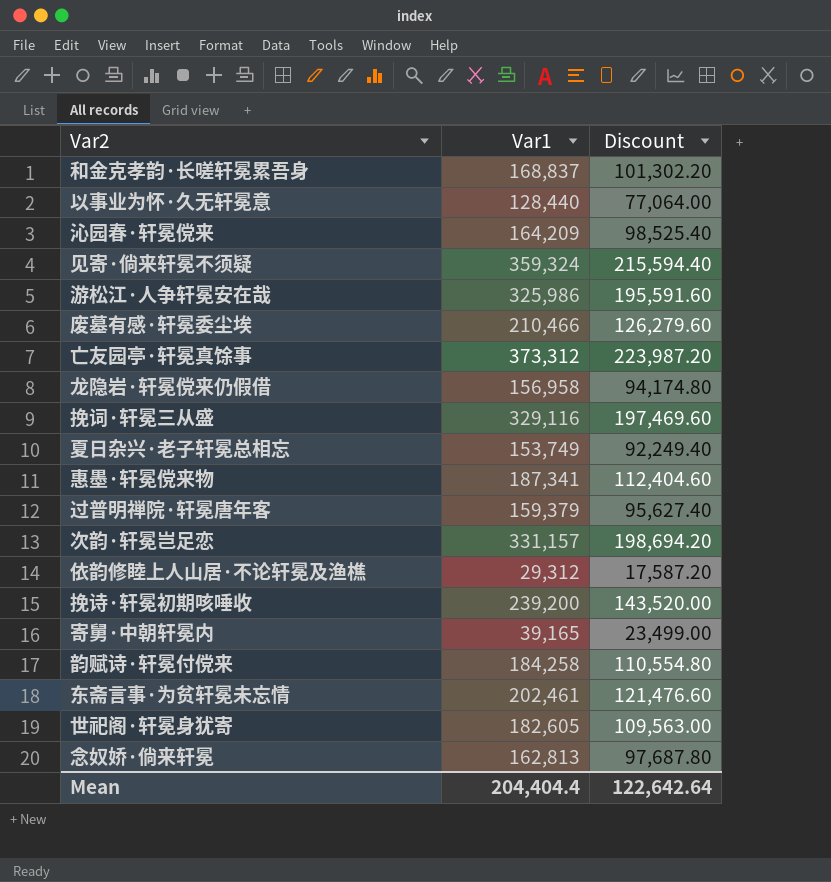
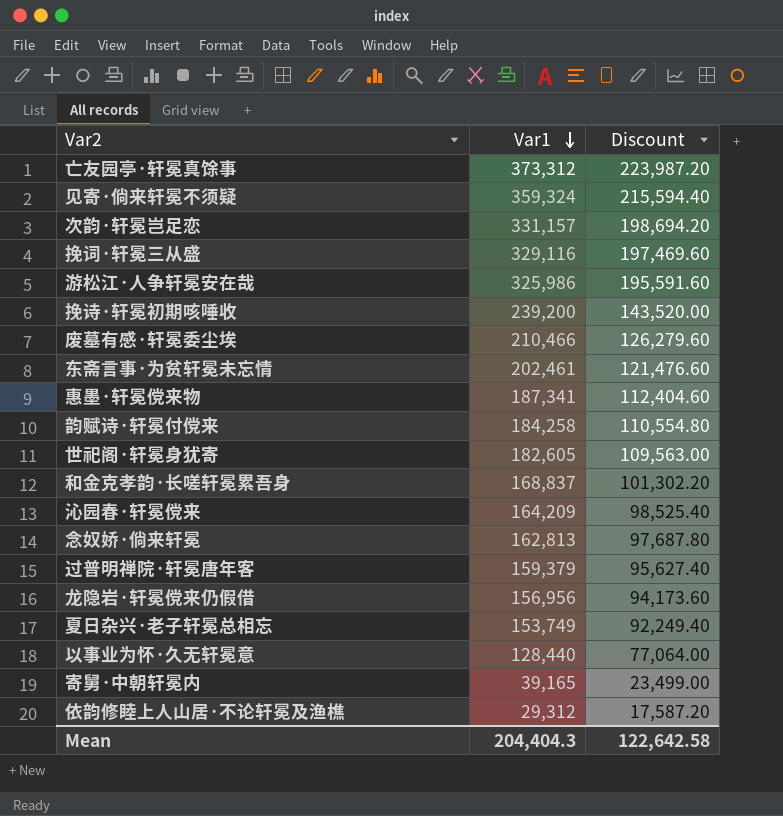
row order: none -> Var1 descending
龙隐岩·轩冕傥来仍假借 | Var1: 156,958 -> 156,956
龙隐岩·轩冕傥来仍假借 | Discount: 94,174.80 -> 94,173.60
Mean | Var1: 204,404.4 -> 204,404.3
Mean | Discount: 122,642.64 -> 122,642.58

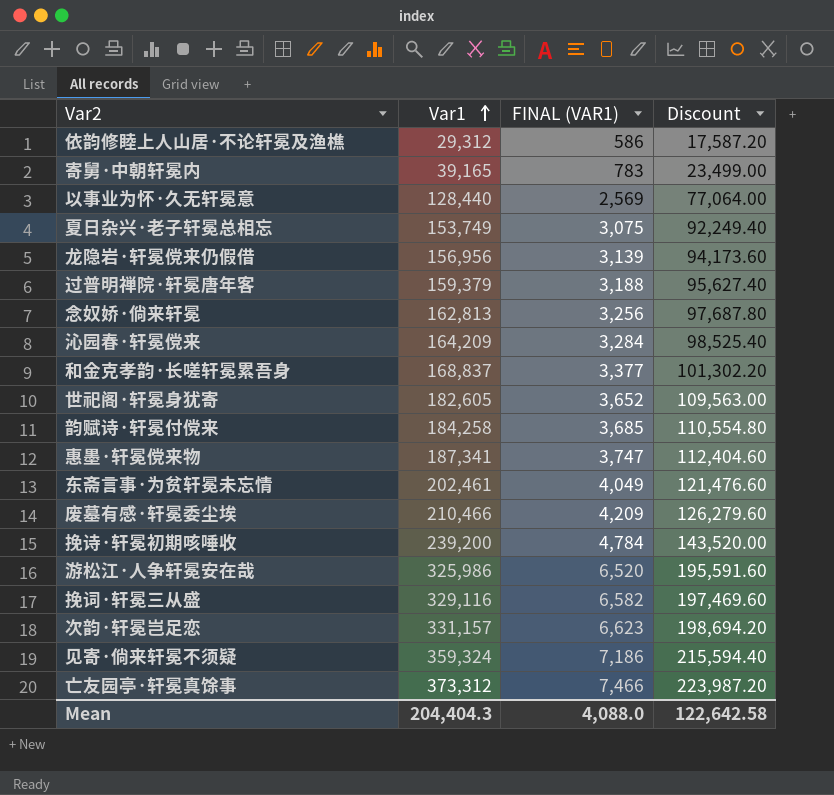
row order: Var1 descending -> Var1 ascending
column FINAL (VAR1) | formula: none -> [Var1] * 0.02

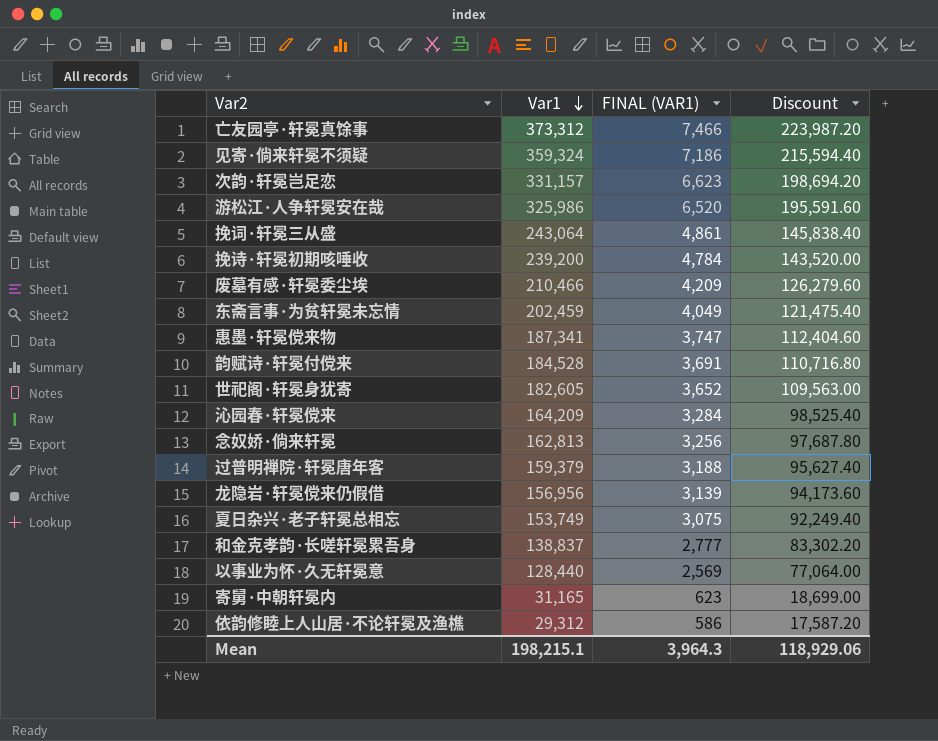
row order: Var1 ascending -> Var1 descending
挽词·轩冕三从盛 | Var1: 329,116 -> 243,064
挽词·轩冕三从盛 | FINAL (VAR1): 6,582 -> 4,861
挽词·轩冕三从盛 | Discount: 197,469.60 -> 145,838.40
东斋言事·为贫轩冕未忘情 | Var1: 202,461 -> 202,459
东斋言事·为贫轩冕未忘情 | Discount: 121,476.60 -> 121,475.40
韵赋诗·轩冕付傥来 | Var1: 184,258 -> 184,528
韵赋诗·轩冕付傥来 | FINAL (VAR1): 3,685 -> 3,691
韵赋诗·轩冕付傥来 | Discount: 110,554.80 -> 110,716.80
和金克孝韵·长嗟轩冕累吾身 | Var1: 168,837 -> 138,837
和金克孝韵·长嗟轩冕累吾身 | FINAL (VAR1): 3,377 -> 2,777
和金克孝韵·长嗟轩冕累吾身 | Discount: 101,302.20 -> 83,302.20
寄舅·中朝轩冕内 | Var1: 39,165 -> 31,165
寄舅·中朝轩冕内 | FINAL (VAR1): 783 -> 623
寄舅·中朝轩冕内 | Discount: 23,499.00 -> 18,699.00
Mean | Var1: 204,404.3 -> 198,215.1
Mean | FINAL (VAR1): 4,088.0 -> 3,964.3
Mean | Discount: 122,642.58 -> 118,929.06

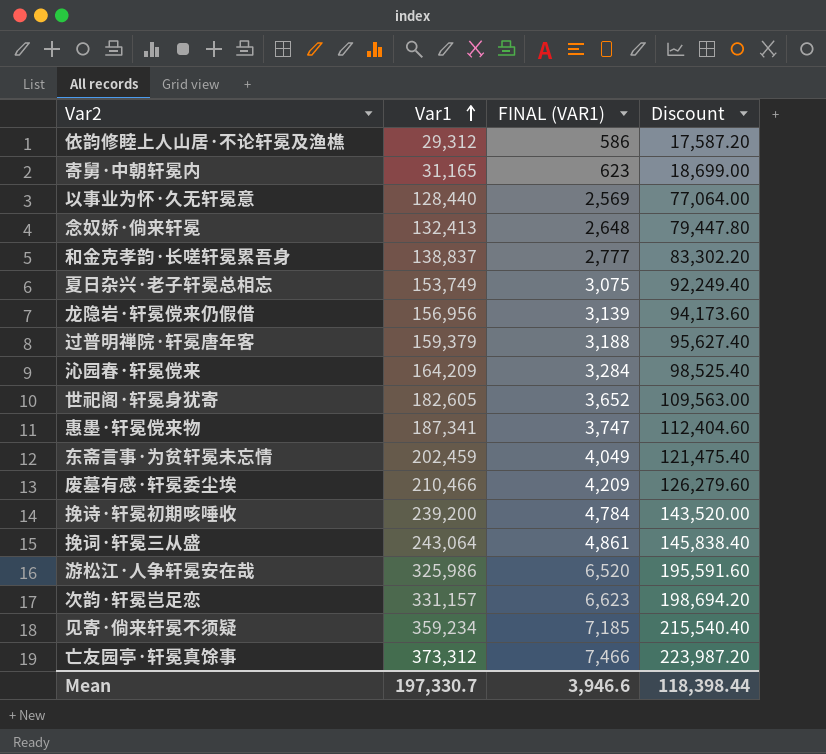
row order: Var1 descending -> Var1 ascending
row 韵赋诗·轩冕付傥来: 184,528 | 3,691 | 110,716.80 -> none
念奴娇·倘来轩冕 | Var1: 162,813 -> 132,413
念奴娇·倘来轩冕 | FINAL (VAR1): 3,256 -> 2,648
念奴娇·倘来轩冕 | Discount: 97,687.80 -> 79,447.80
见寄·倘来轩冕不须疑 | Var1: 359,324 -> 359,234
见寄·倘来轩冕不须疑 | FINAL (VAR1): 7,186 -> 7,185
见寄·倘来轩冕不须疑 | Discount: 215,594.40 -> 215,540.40
Mean | Var1: 198,215.1 -> 197,330.7
Mean | FINAL (VAR1): 3,964.3 -> 3,946.6
Mean | Discount: 118,929.06 -> 118,398.44

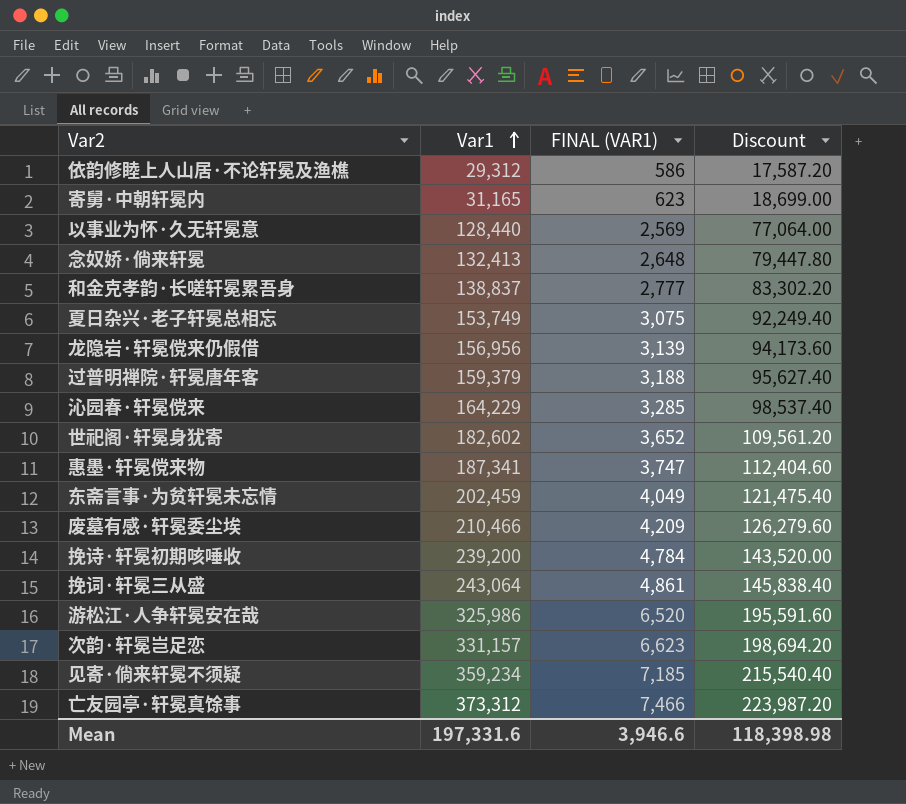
沁园春·轩冕傥来 | Var1: 164,209 -> 164,229
沁园春·轩冕傥来 | FINAL (VAR1): 3,284 -> 3,285
沁园春·轩冕傥来 | Discount: 98,525.40 -> 98,537.40
世祀阁·轩冕身犹寄 | Var1: 182,605 -> 182,602
世祀阁·轩冕身犹寄 | Discount: 109,563.00 -> 109,561.20
Mean | Var1: 197,330.7 -> 197,331.6
Mean | Discount: 118,398.44 -> 118,398.98

